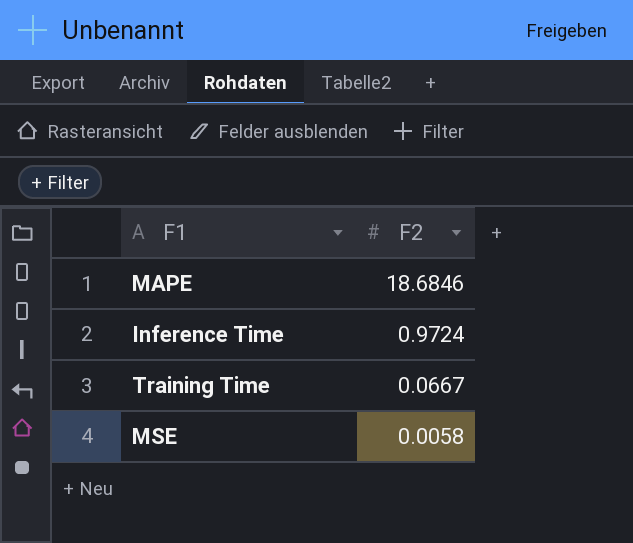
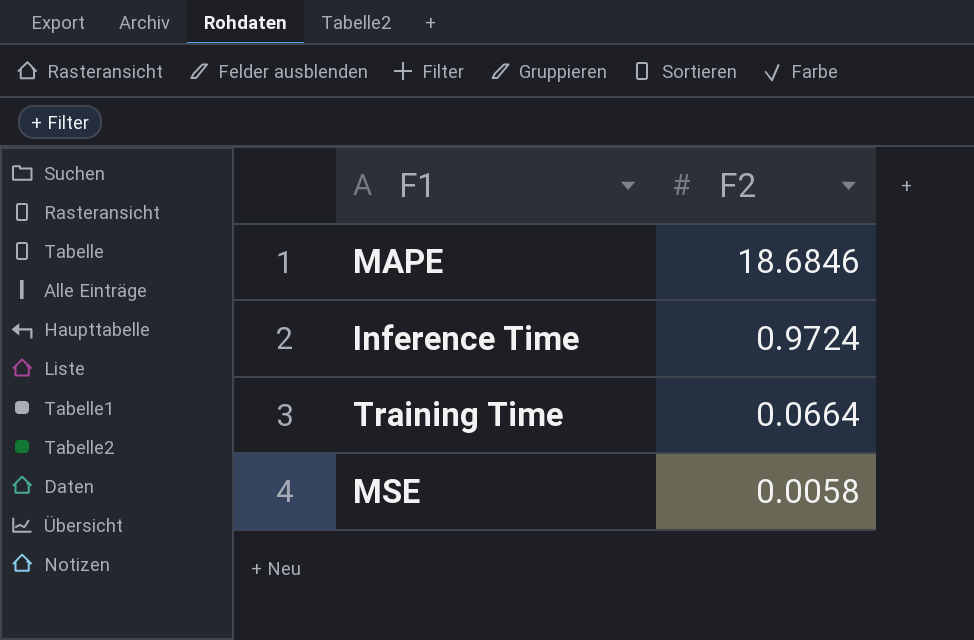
Training Time | F2: 0.0667 -> 0.0664

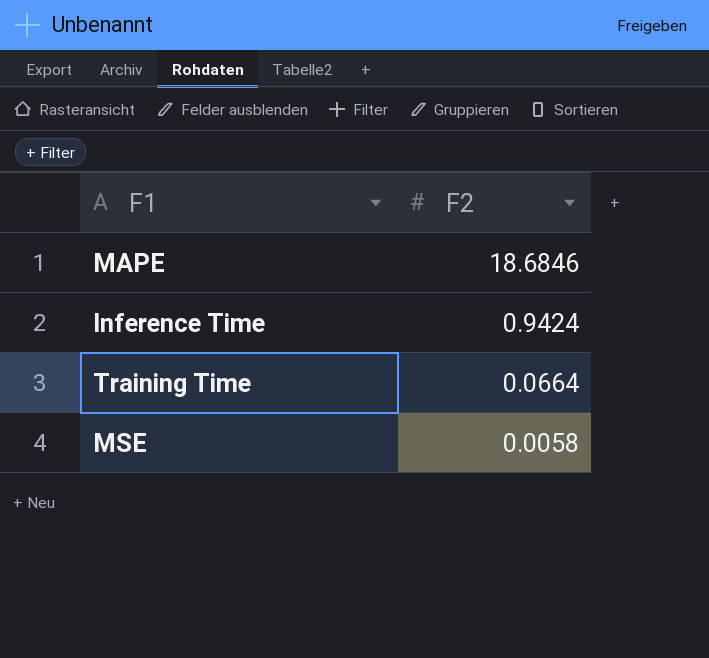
Inference Time | F2: 0.9724 -> 0.9424

